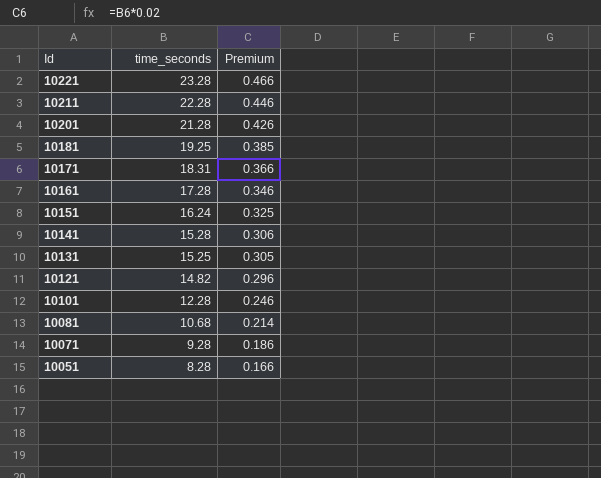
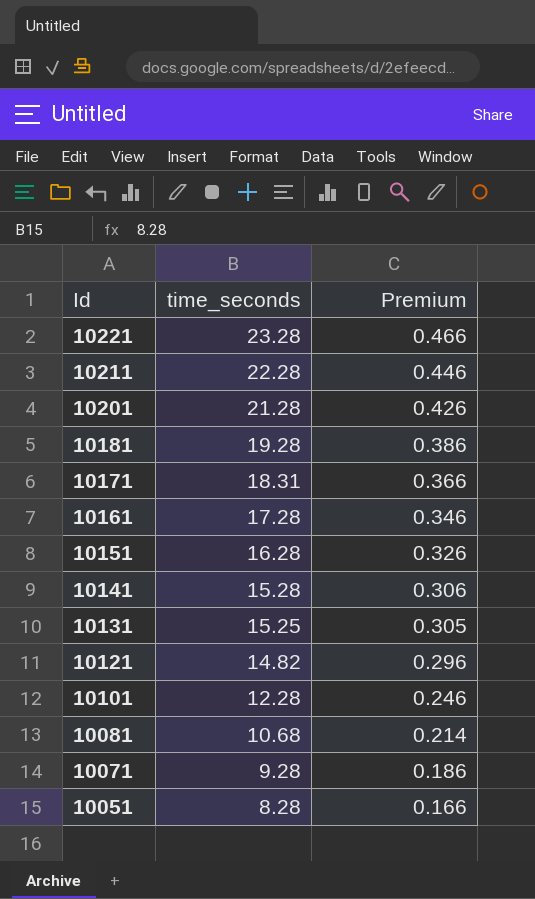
10181 | time_seconds: 19.25 -> 19.28
10181 | Premium: 0.385 -> 0.386
10151 | time_seconds: 16.24 -> 16.28
10151 | Premium: 0.325 -> 0.326

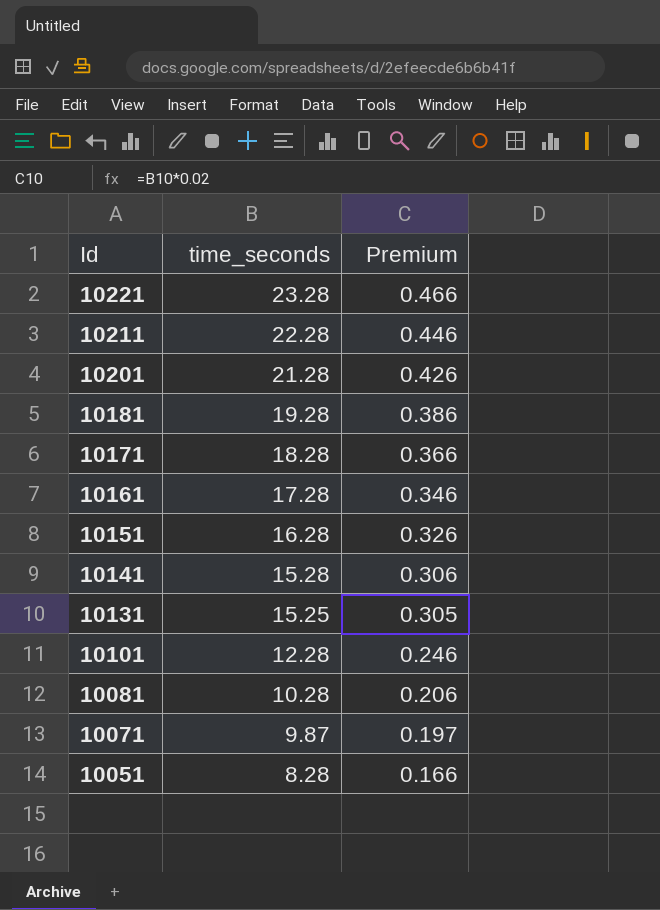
row 10121: 14.82 | 0.296 -> none
10171 | time_seconds: 18.31 -> 18.28
10081 | time_seconds: 10.68 -> 10.28
10081 | Premium: 0.214 -> 0.206
10071 | time_seconds: 9.28 -> 9.87
10071 | Premium: 0.186 -> 0.197

